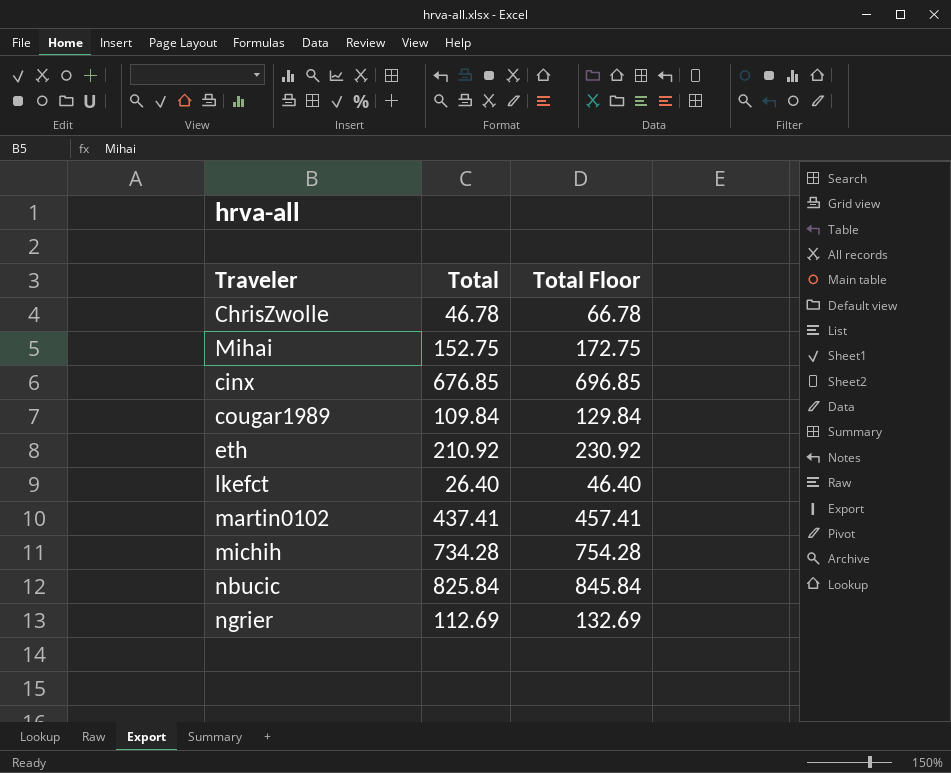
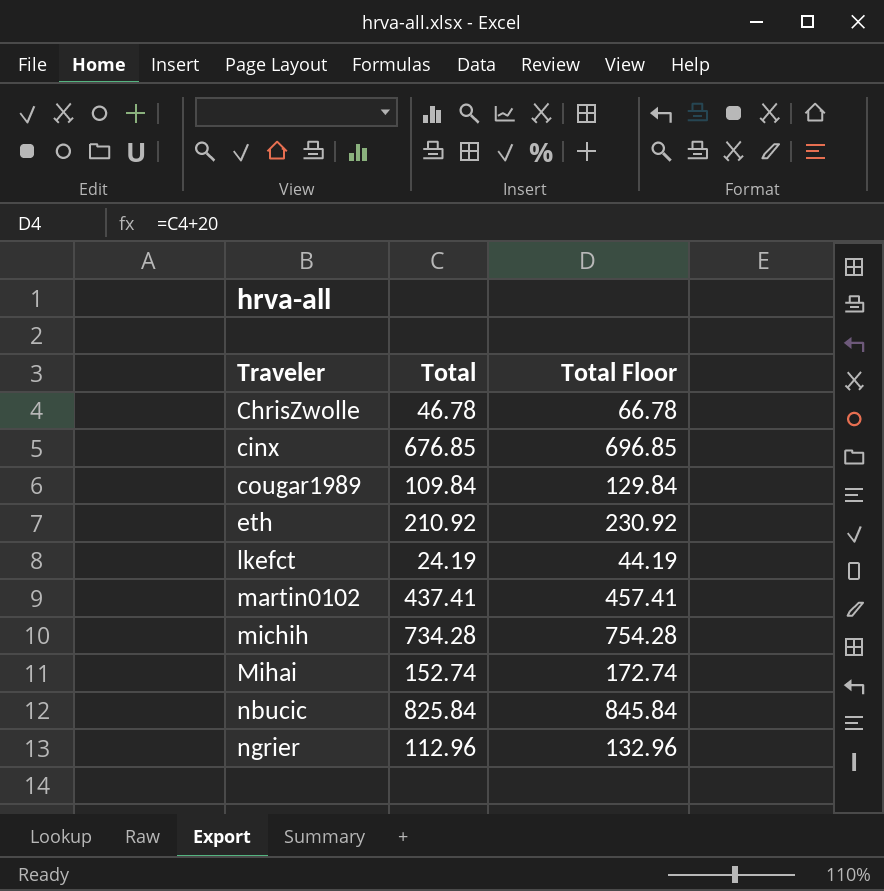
row order: none -> Traveler ascending
lkefct | Total: 26.40 -> 24.19
lkefct | Total Floor: 46.40 -> 44.19
Mihai | Total: 152.75 -> 152.74
Mihai | Total Floor: 172.75 -> 172.74
ngrier | Total: 112.69 -> 112.96
ngrier | Total Floor: 132.69 -> 132.96

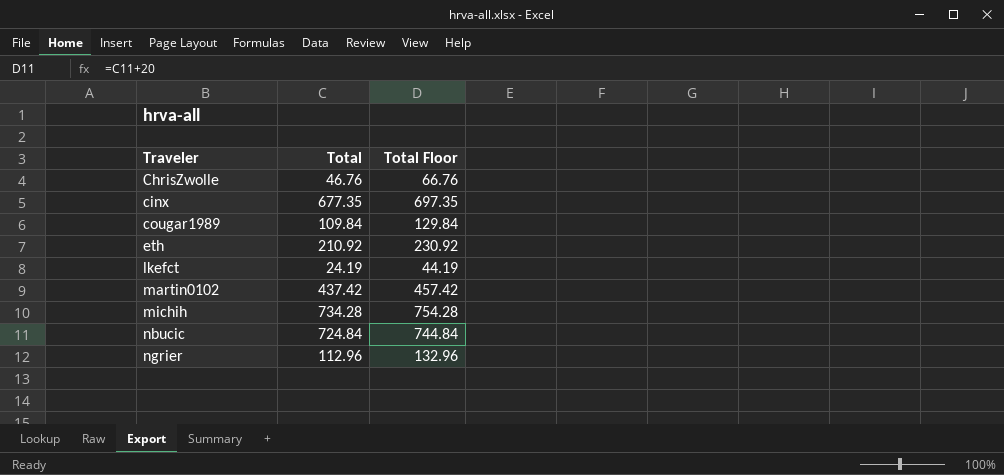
row Mihai: 152.74 | 172.74 -> none
ChrisZwolle | Total: 46.78 -> 46.76
ChrisZwolle | Total Floor: 66.78 -> 66.76
cinx | Total: 676.85 -> 677.35
cinx | Total Floor: 696.85 -> 697.35
martin0102 | Total: 437.41 -> 437.42
martin0102 | Total Floor: 457.41 -> 457.42
nbucic | Total: 825.84 -> 724.84
nbucic | Total Floor: 845.84 -> 744.84

